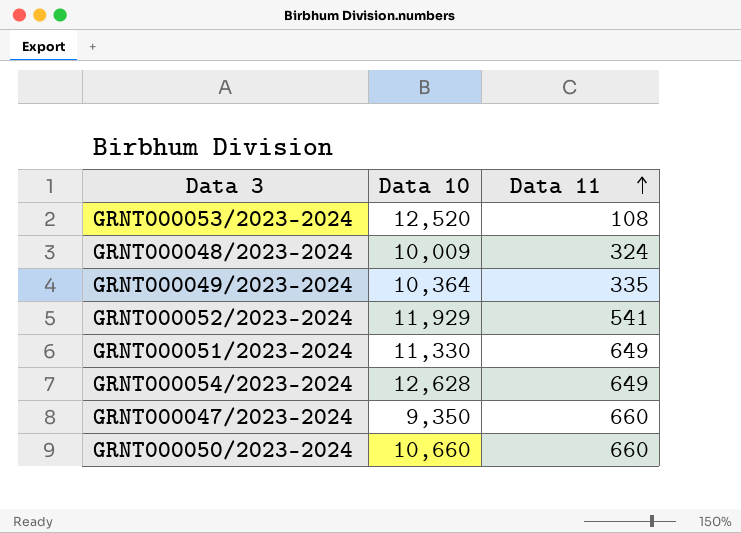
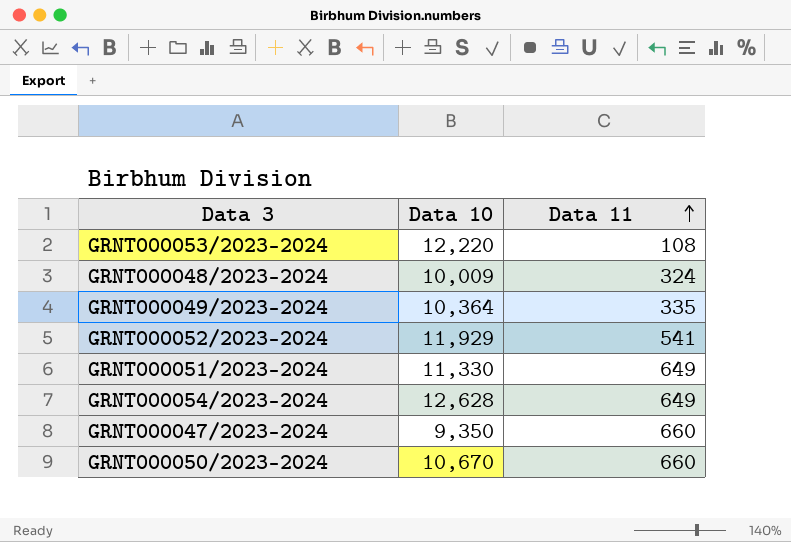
GRNT000053/2023-2024 | Data 10: 12,520 -> 12,220
GRNT000050/2023-2024 | Data 10: 10,660 -> 10,670

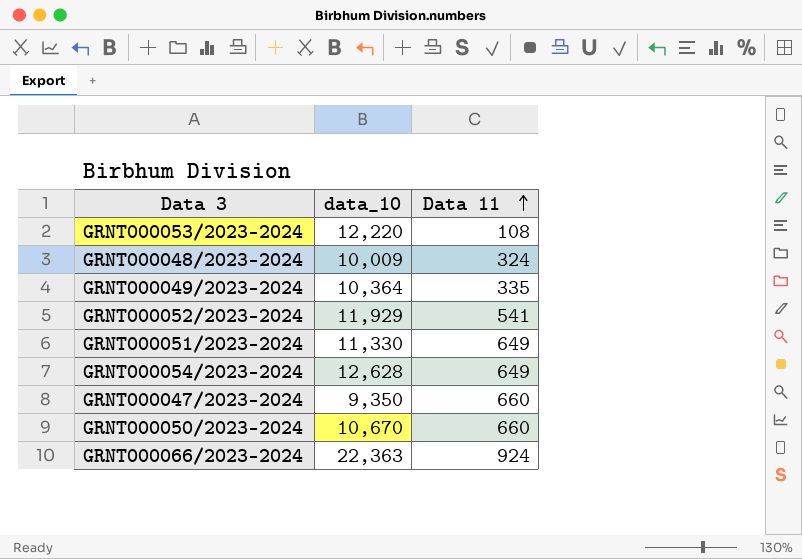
column name: Data 10 -> data_10
row GRNT000066/2023-2024: none -> 22,363 | 924

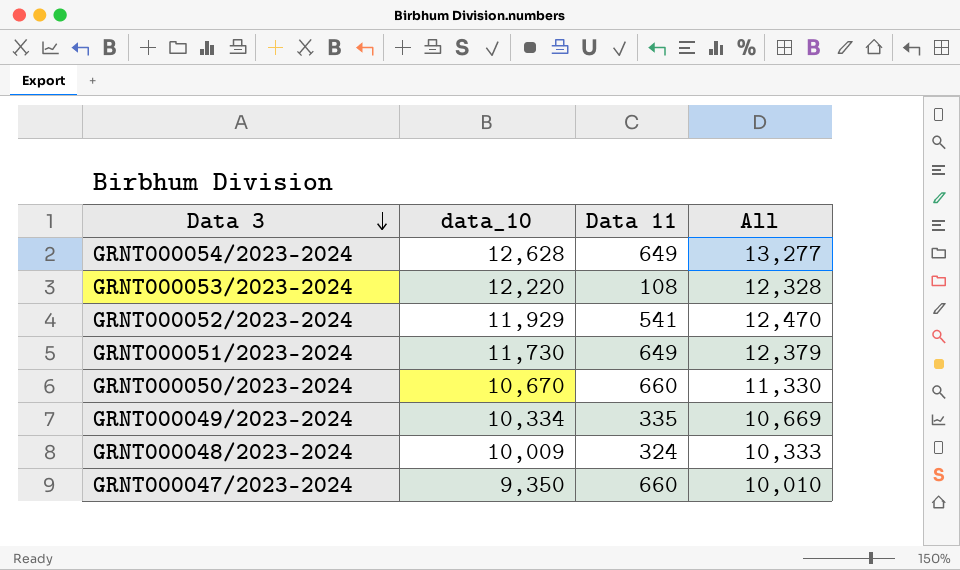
row order: Data 11 ascending -> Data 3 descending
column All | formula: none -> [data_10] + [Data 11]
row GRNT000066/2023-2024: 22,363 | 924 -> none
GRNT000051/2023-2024 | data_10: 11,330 -> 11,730
GRNT000049/2023-2024 | data_10: 10,364 -> 10,334

